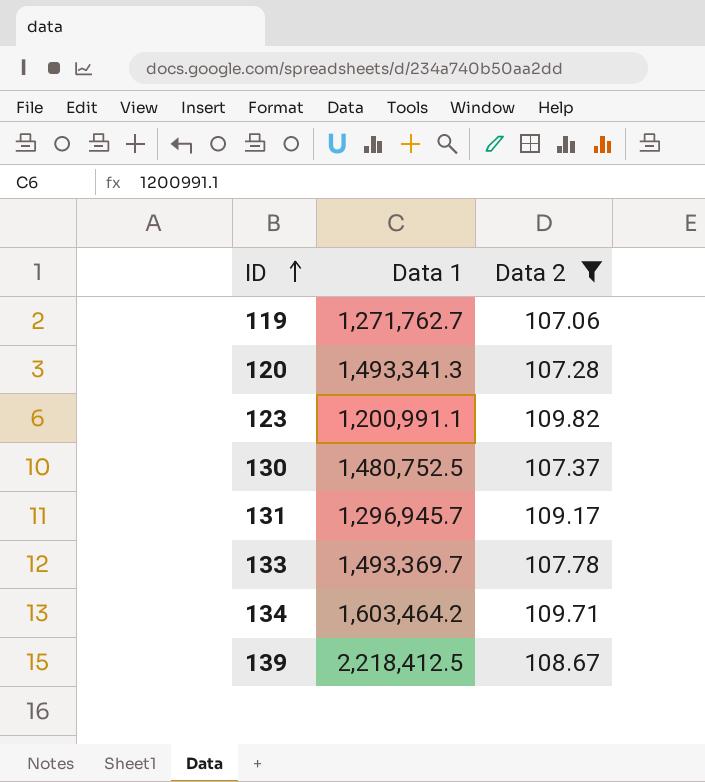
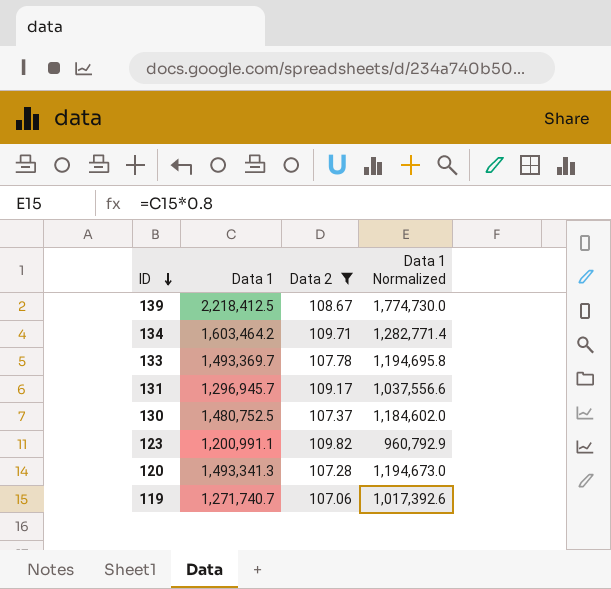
row order: ID ascending -> ID descending
column Data 1 Normalized | formula: none -> [Data 1] * 0.8
119 | Data 1: 1,271,762.7 -> 1,271,740.7

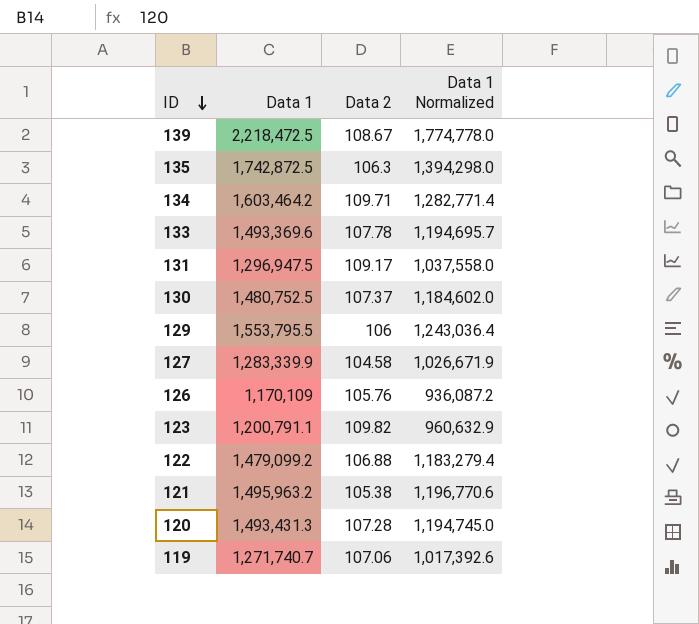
filter: Data 2 >= 107.06 -> none
139 | Data 1: 2,218,412.5 -> 2,218,472.5
139 | Data 1 Normalized: 1,774,730.0 -> 1,774,778.0
133 | Data 1: 1,493,369.7 -> 1,493,369.6
133 | Data 1 Normalized: 1,194,695.8 -> 1,194,695.7
131 | Data 1: 1,296,945.7 -> 1,296,947.5
131 | Data 1 Normalized: 1,037,556.6 -> 1,037,558.0
123 | Data 1: 1,200,991.1 -> 1,200,791.1
123 | Data 1 Normalized: 960,792.9 -> 960,632.9
120 | Data 1: 1,493,341.3 -> 1,493,431.3
120 | Data 1 Normalized: 1,194,673.0 -> 1,194,745.0

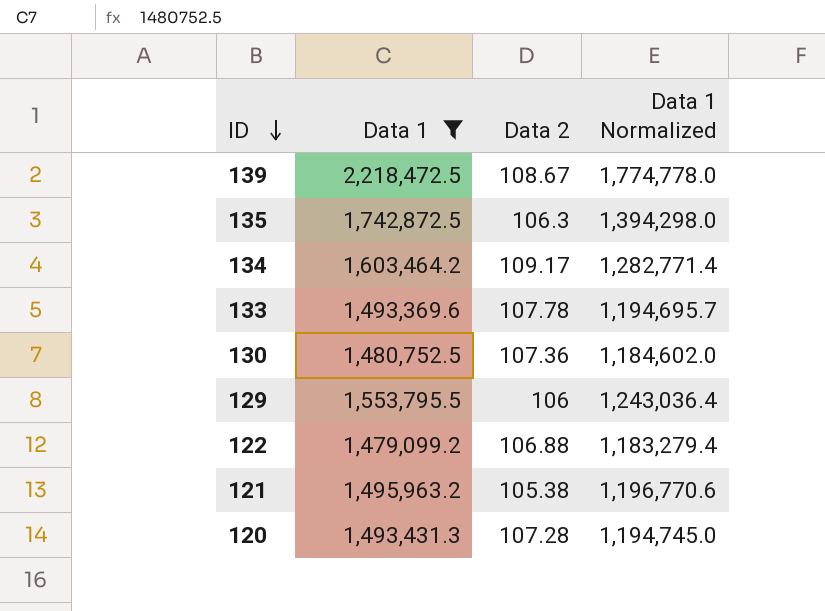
filter: none -> Data 1 >= 1,479,099.2
134 | Data 2: 109.71 -> 109.17
130 | Data 2: 107.37 -> 107.36

